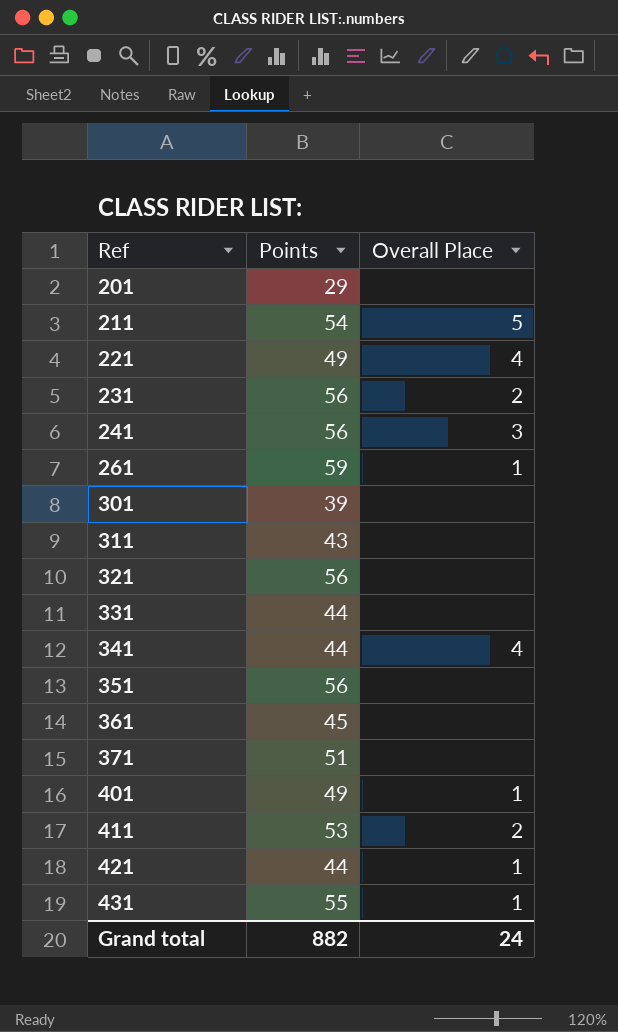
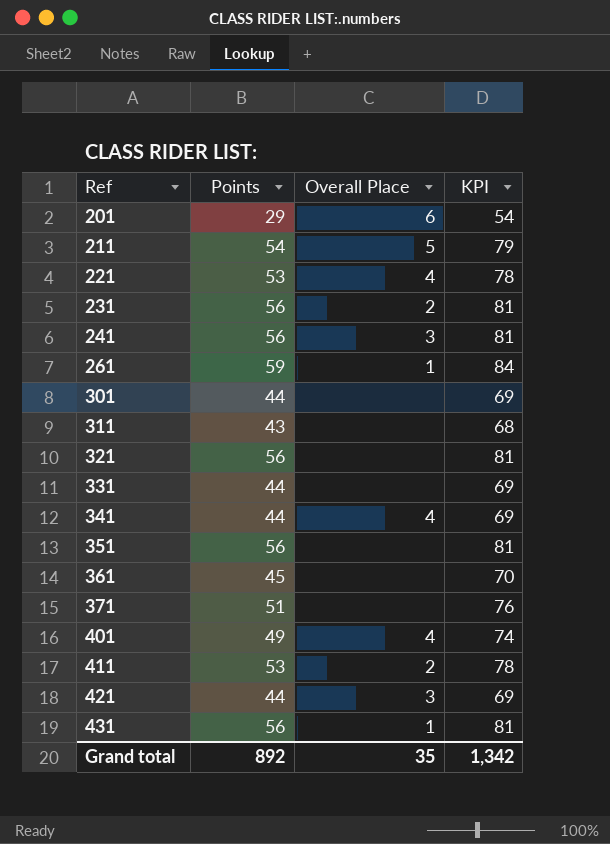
column KPI | formula: none -> [Points] + 25
201 | Overall Place: none -> 6
221 | Points: 49 -> 53
301 | Points: 39 -> 44
401 | Overall Place: 1 -> 4
421 | Overall Place: 1 -> 3
431 | Points: 55 -> 56
Grand total | Points: 882 -> 892
Grand total | Overall Place: 24 -> 35

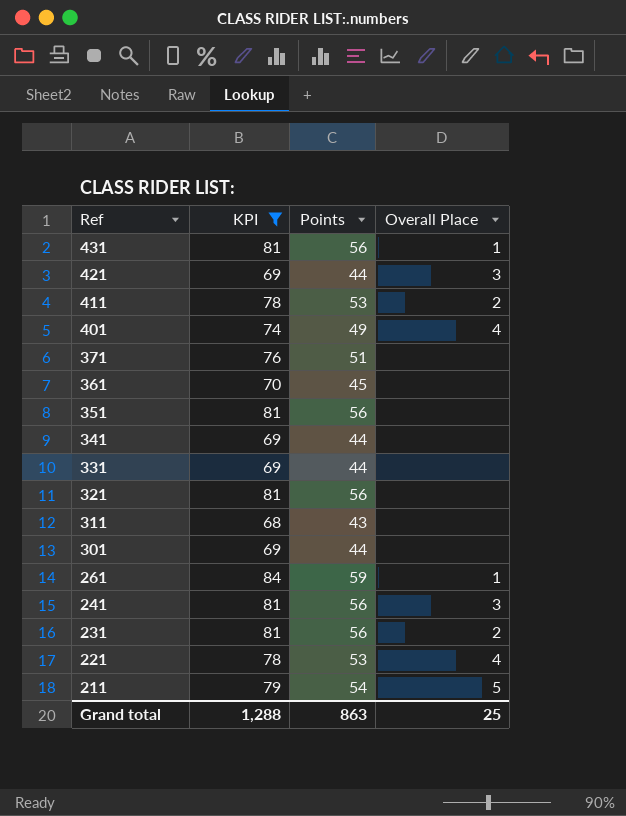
filter: none -> KPI != 54
row order: Ref ascending -> Ref descending
column KPI | position: 4 -> 2
341 | Overall Place: 4 -> none
Grand total | KPI: 1,342 -> 1,288
Grand total | Points: 892 -> 863
Grand total | Overall Place: 35 -> 25

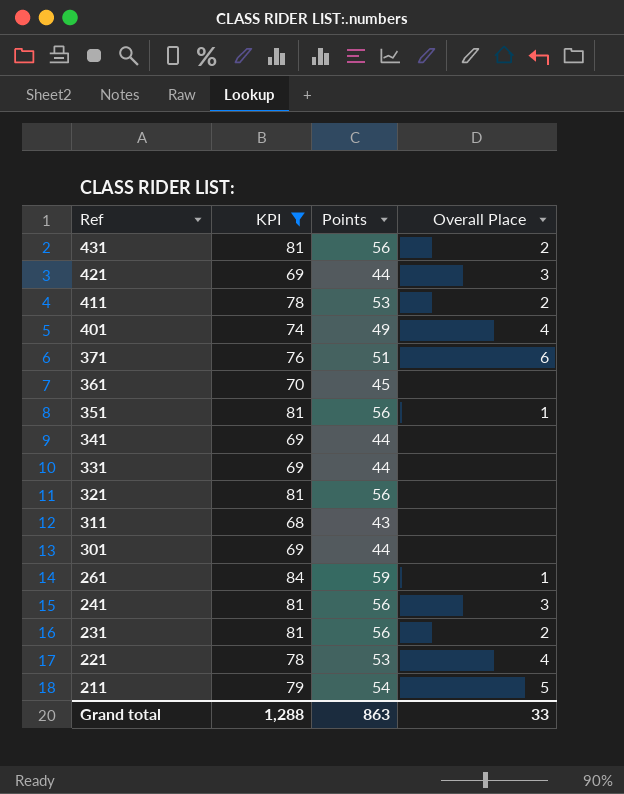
431 | Overall Place: 1 -> 2
371 | Overall Place: none -> 6
351 | Overall Place: none -> 1
Grand total | Overall Place: 25 -> 33

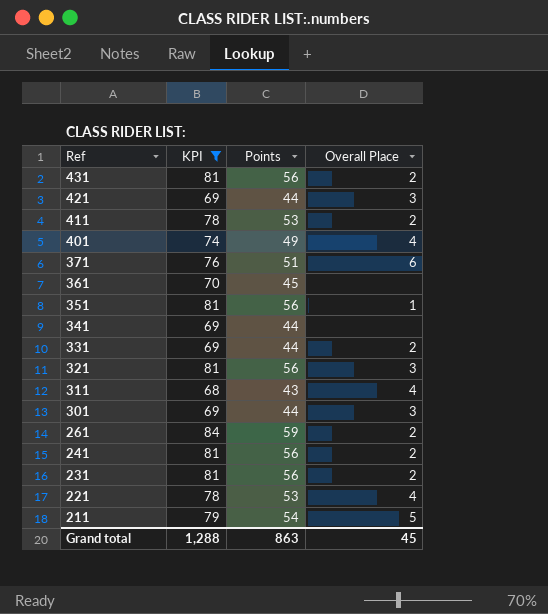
331 | Overall Place: none -> 2
321 | Overall Place: none -> 3
311 | Overall Place: none -> 4
301 | Overall Place: none -> 3
261 | Overall Place: 1 -> 2
241 | Overall Place: 3 -> 2
Grand total | Overall Place: 33 -> 45

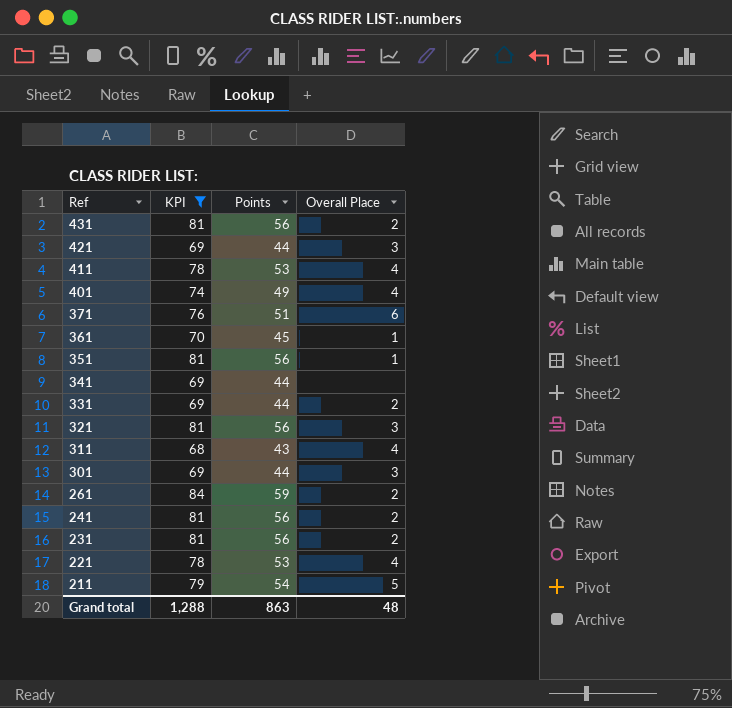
411 | Overall Place: 2 -> 4
361 | Overall Place: none -> 1
Grand total | Overall Place: 45 -> 48

